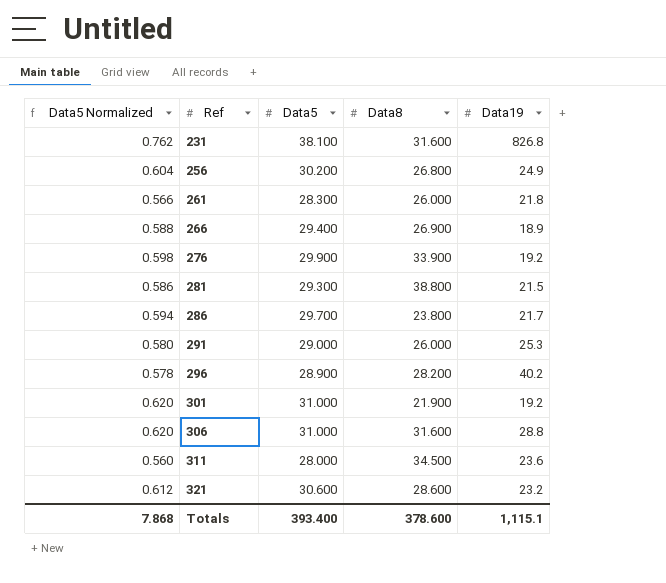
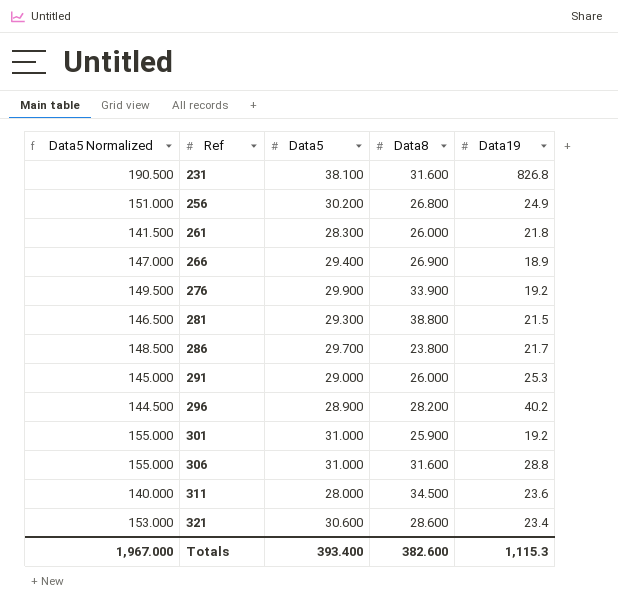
column Data5 Normalized | formula: [Data5] * 0.02 -> [Data5] * 5
301 | Data8: 21.900 -> 25.900
321 | Data19: 23.2 -> 23.4
Totals | Data5 Normalized: 7.868 -> 1,967.000
Totals | Data8: 378.600 -> 382.600
Totals | Data19: 1,115.1 -> 1,115.3

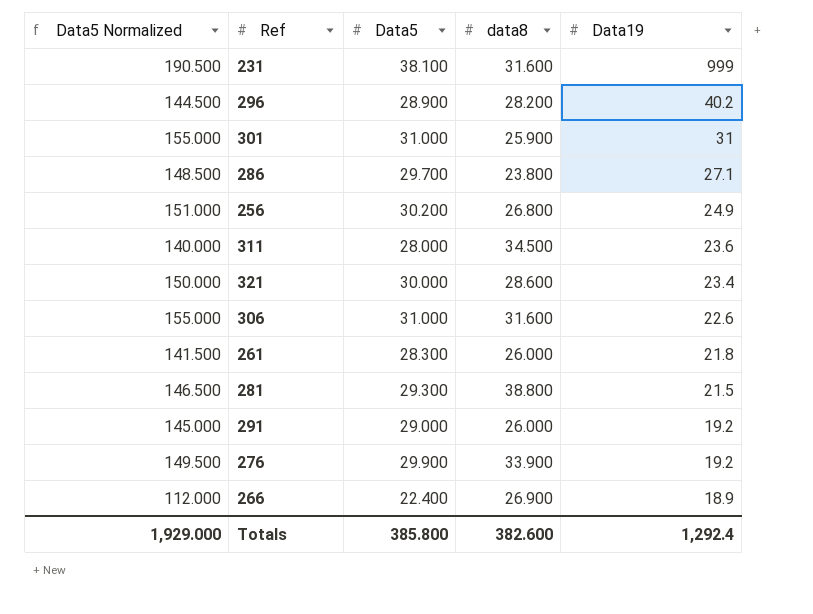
row order: Ref ascending -> Data19 descending
column name: Data8 -> data8
231 | Data19: 826.8 -> 999
301 | Data19: 19.2 -> 31
286 | Data19: 21.7 -> 27.1
321 | Data5 Normalized: 153.000 -> 150.000
321 | Data5: 30.600 -> 30.000
306 | Data19: 28.8 -> 22.6
291 | Data19: 25.3 -> 19.2
266 | Data5 Normalized: 147.000 -> 112.000
266 | Data5: 29.400 -> 22.400
Totals | Data5 Normalized: 1,967.000 -> 1,929.000
Totals | Data5: 393.400 -> 385.800
Totals | Data19: 1,115.3 -> 1,292.4

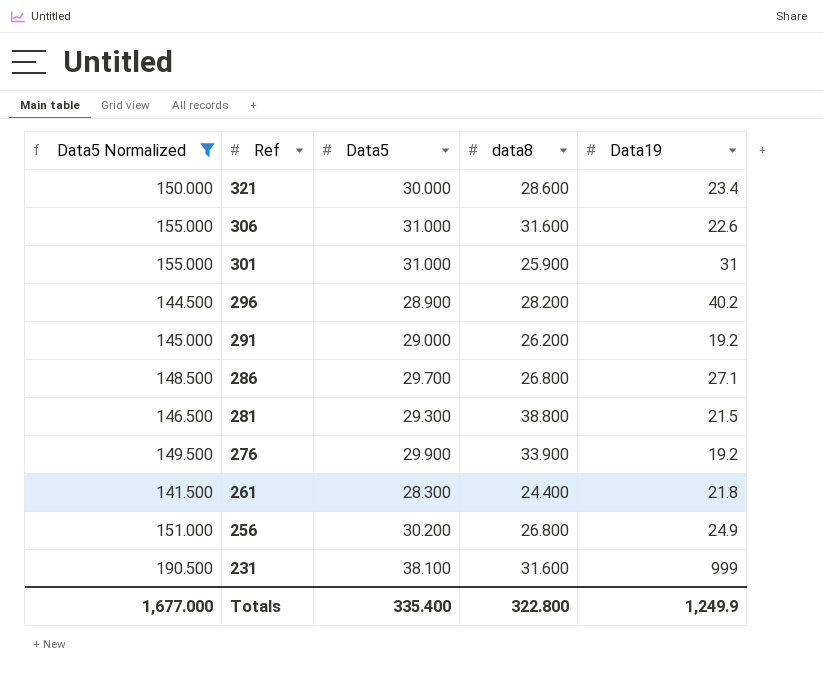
filter: none -> Data5 Normalized >= 141.500
row order: Data19 descending -> Ref descending
291 | data8: 26.000 -> 26.200
286 | data8: 23.800 -> 26.800
261 | data8: 26.000 -> 24.400
Totals | Data5 Normalized: 1,929.000 -> 1,677.000
Totals | Data5: 385.800 -> 335.400
Totals | data8: 382.600 -> 322.800
Totals | Data19: 1,292.4 -> 1,249.9

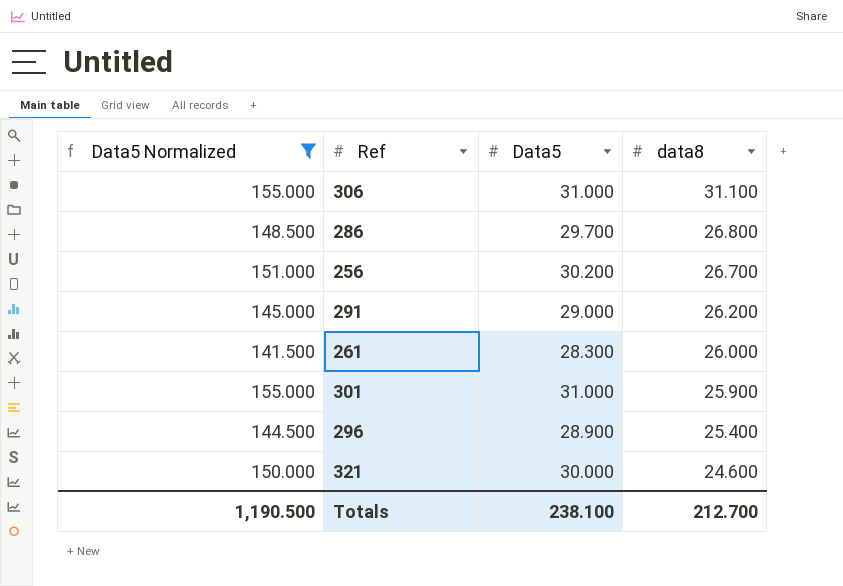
row order: Ref descending -> data8 descending
column Data19 | position: 5 -> none
row 281: 146.500 | 29.300 | 38.800 | 21.5 -> none
row 276: 149.500 | 29.900 | 33.900 | 19.2 -> none
row 231: 190.500 | 38.100 | 31.600 | 999 -> none
306 | data8: 31.600 -> 31.100
256 | data8: 26.800 -> 26.700
261 | data8: 24.400 -> 26.000
296 | data8: 28.200 -> 25.400
321 | data8: 28.600 -> 24.600
Totals | Data5 Normalized: 1,677.000 -> 1,190.500
Totals | Data5: 335.400 -> 238.100
Totals | data8: 322.800 -> 212.700

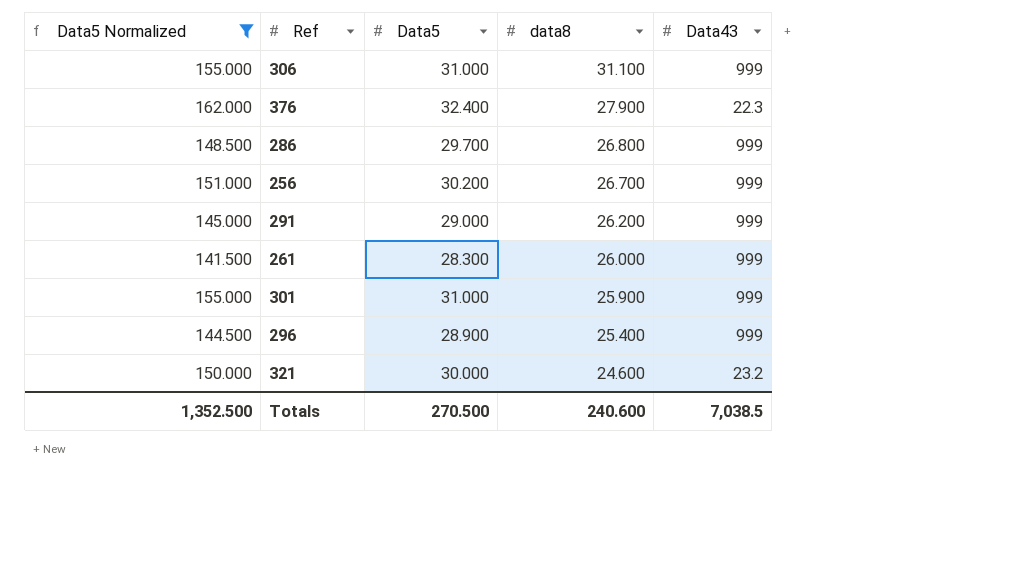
column Data43 | position: none -> 5
row 376: none -> 162.000 | 32.400 | 27.900 | 22.3
Totals | Data5 Normalized: 1,190.500 -> 1,352.500
Totals | Data5: 238.100 -> 270.500
Totals | data8: 212.700 -> 240.600

